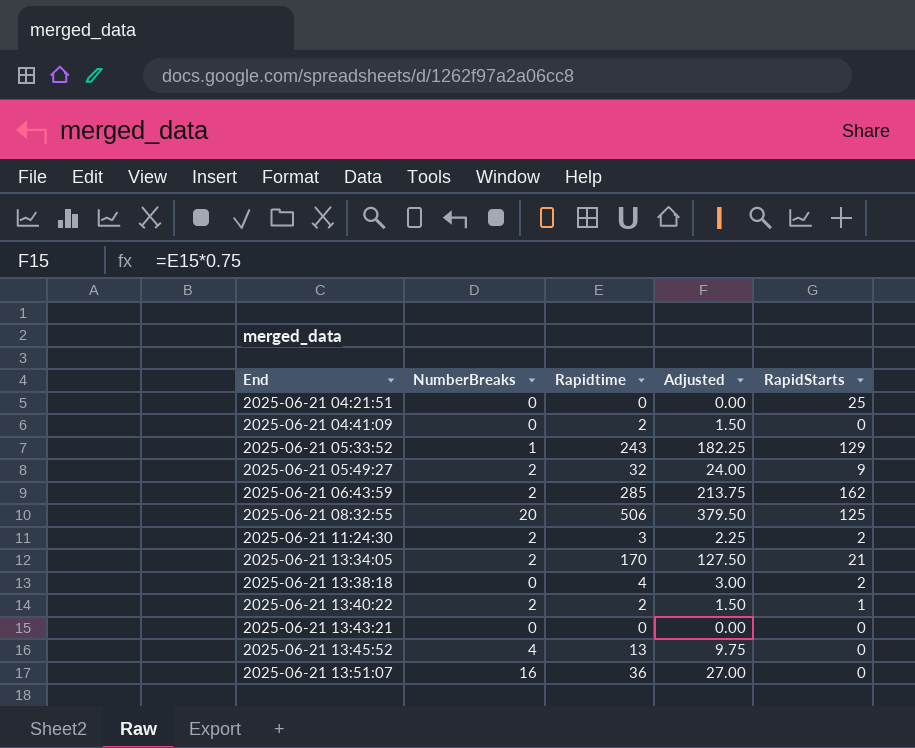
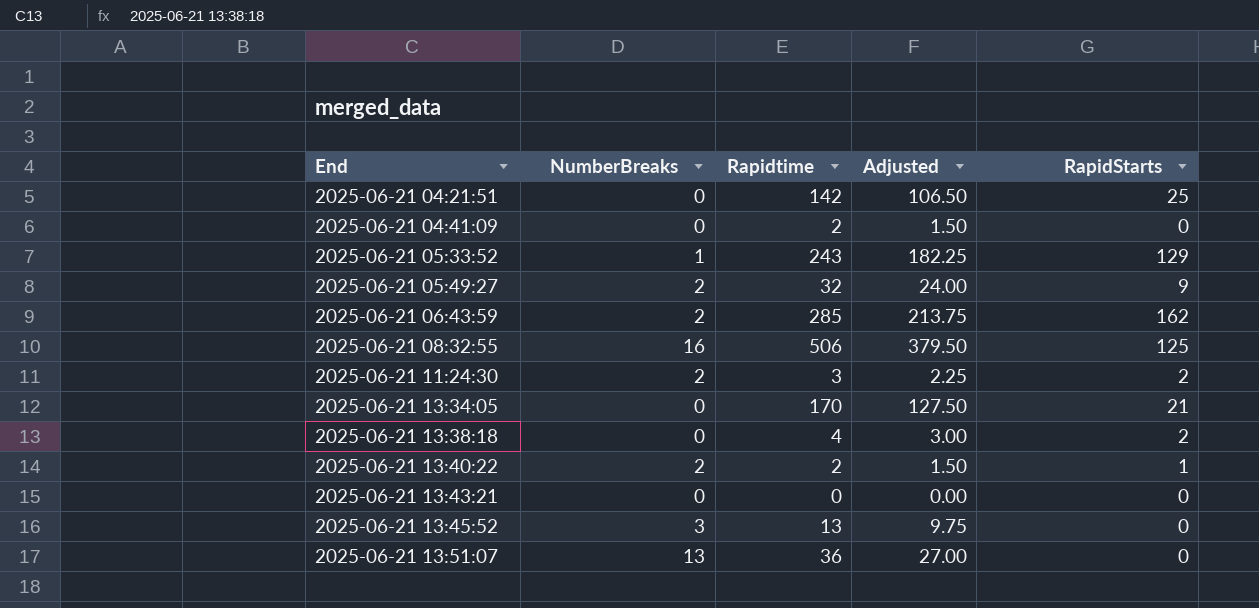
2025-06-21 04:21:51 | Rapidtime: 0 -> 142
2025-06-21 04:21:51 | Adjusted: 0.00 -> 106.50
2025-06-21 08:32:55 | NumberBreaks: 20 -> 16
2025-06-21 13:34:05 | NumberBreaks: 2 -> 0
2025-06-21 13:45:52 | NumberBreaks: 4 -> 3
2025-06-21 13:51:07 | NumberBreaks: 16 -> 13

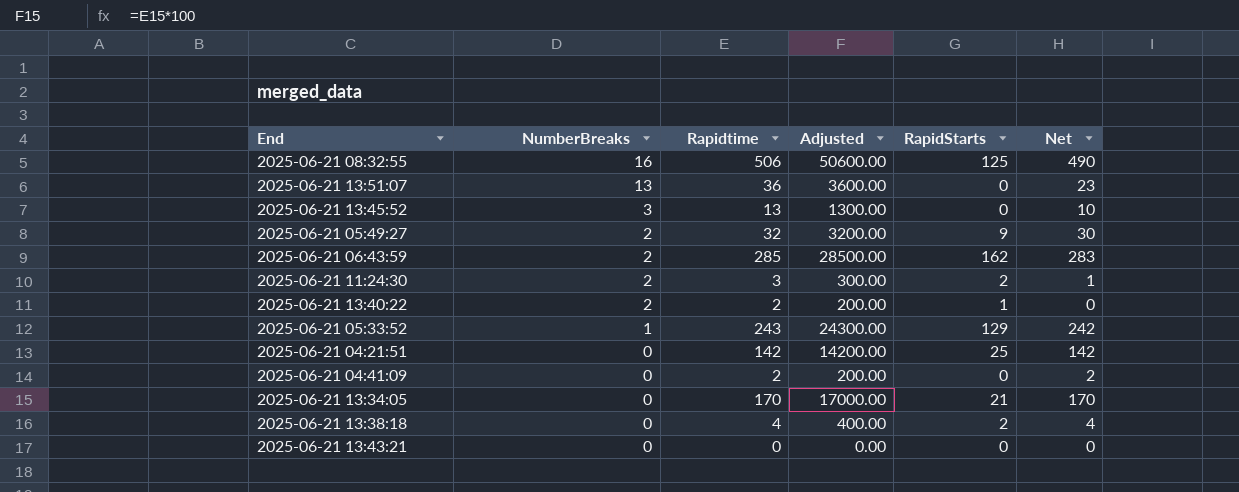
row order: End ascending -> NumberBreaks descending
column Adjusted | formula: [Rapidtime] * 0.75 -> [Rapidtime] * 100
column Net | formula: none -> [Rapidtime] - [NumberBreaks]

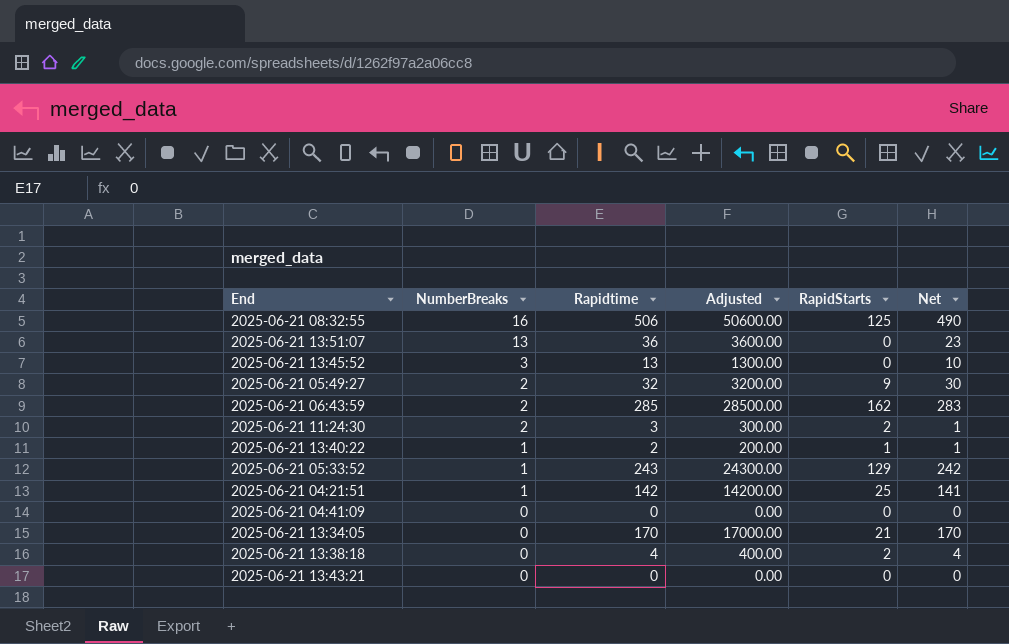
2025-06-21 13:40:22 | NumberBreaks: 2 -> 1
2025-06-21 13:40:22 | Net: 0 -> 1
2025-06-21 04:21:51 | NumberBreaks: 0 -> 1
2025-06-21 04:21:51 | Net: 142 -> 141
2025-06-21 04:41:09 | Rapidtime: 2 -> 0
2025-06-21 04:41:09 | Adjusted: 200.00 -> 0.00
2025-06-21 04:41:09 | Net: 2 -> 0

